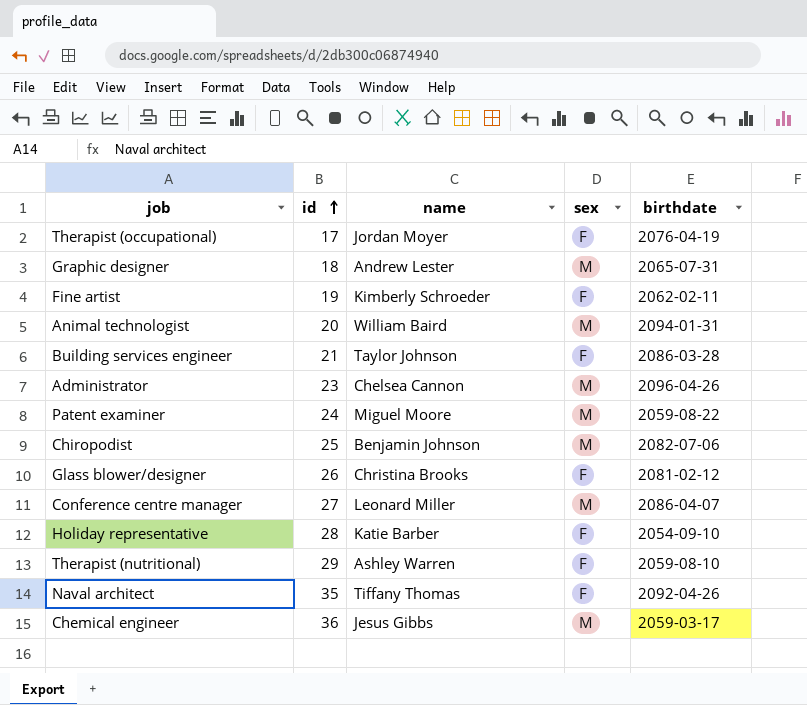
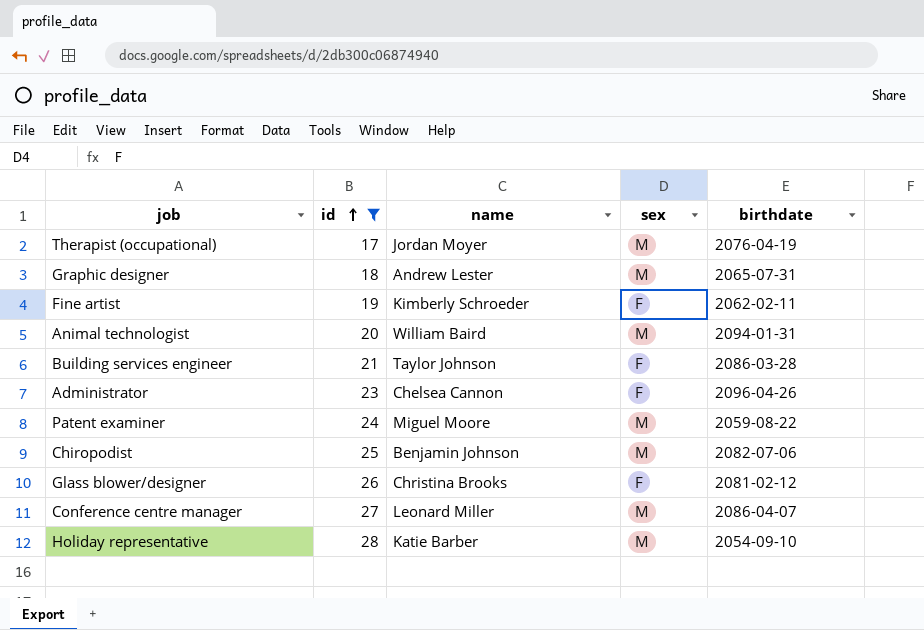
filter: none -> id <= 28
Therapist (occupational) | sex: F -> M
Administrator | sex: M -> F
Holiday representative | sex: F -> M

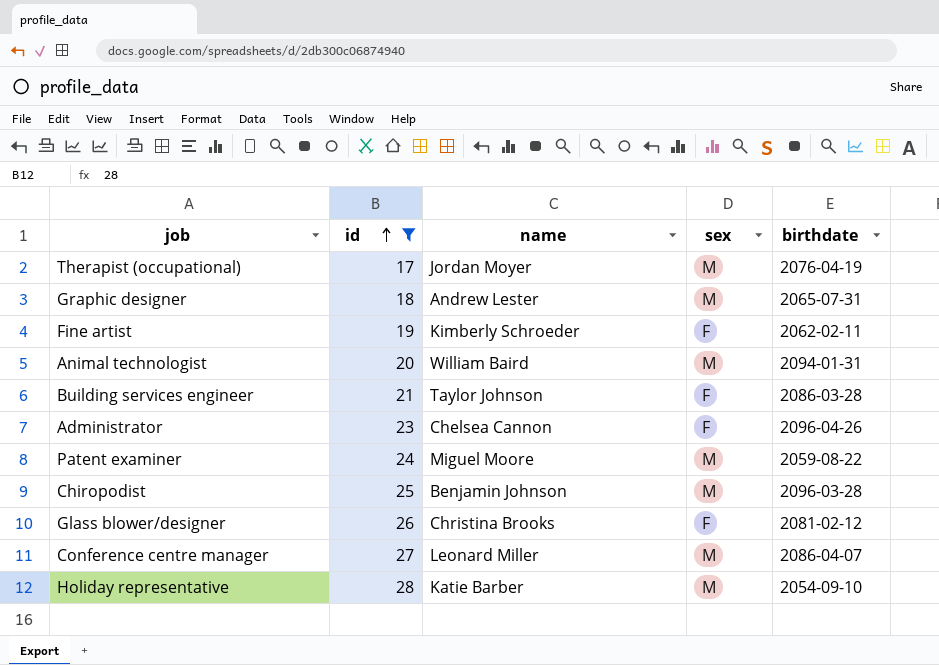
Chiropodist | birthdate: 2082-07-06 -> 2096-03-28

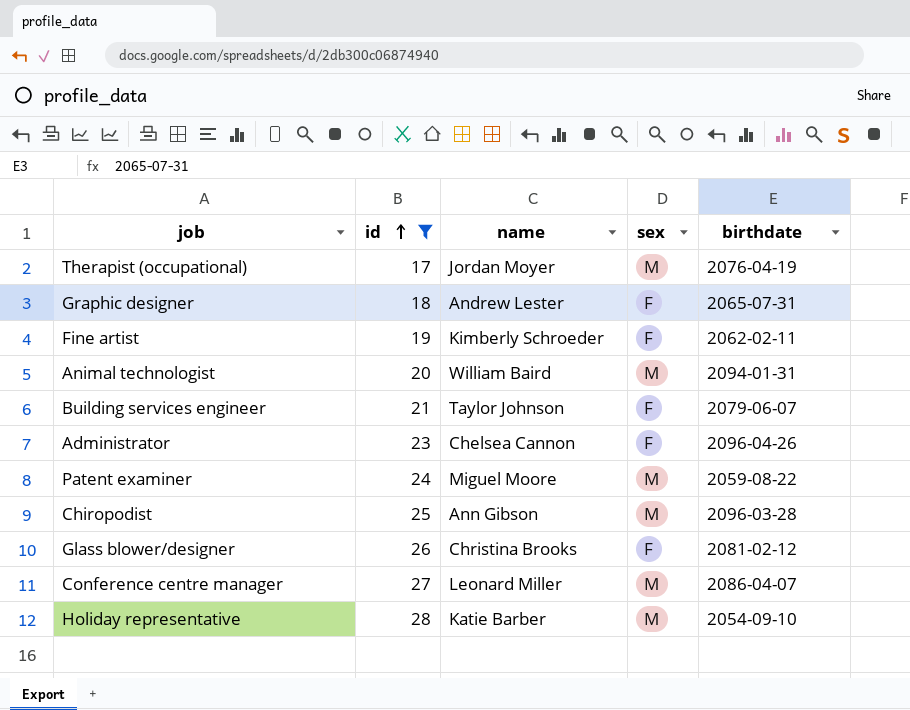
Graphic designer | sex: M -> F
Building services engineer | birthdate: 2086-03-28 -> 2079-06-07
Chiropodist | name: Benjamin Johnson -> Ann Gibson

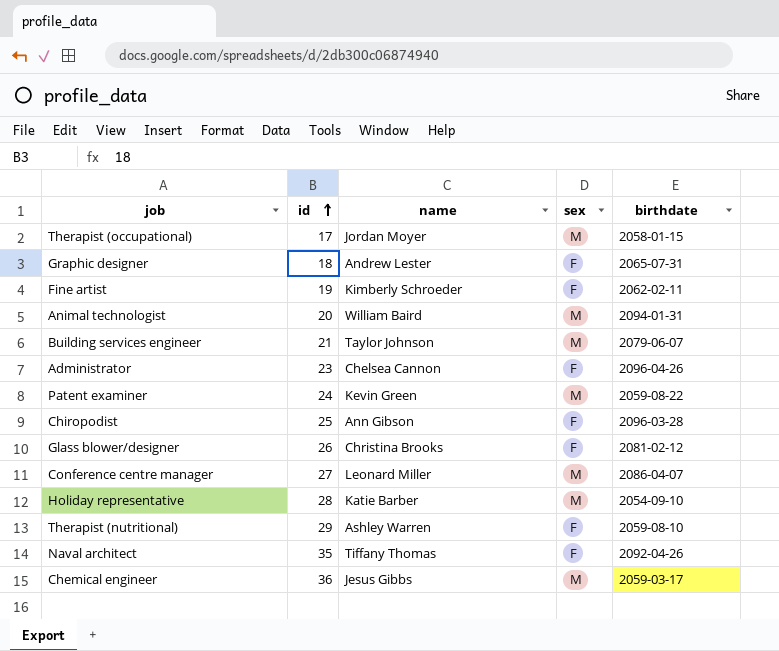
filter: id <= 28 -> none
Therapist (occupational) | birthdate: 2076-04-19 -> 2058-01-15
Building services engineer | sex: F -> M
Patent examiner | name: Miguel Moore -> Kevin Green
Chiropodist | sex: M -> F

